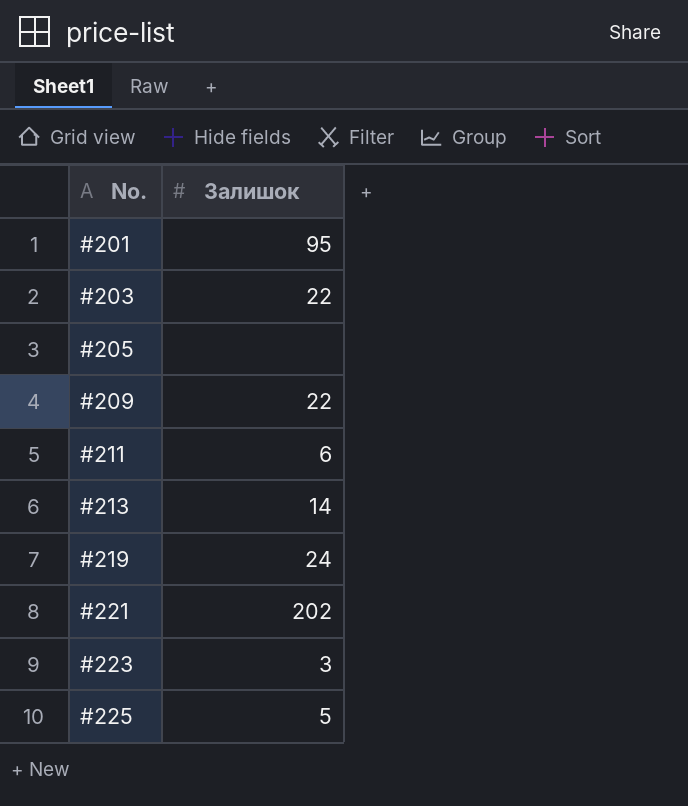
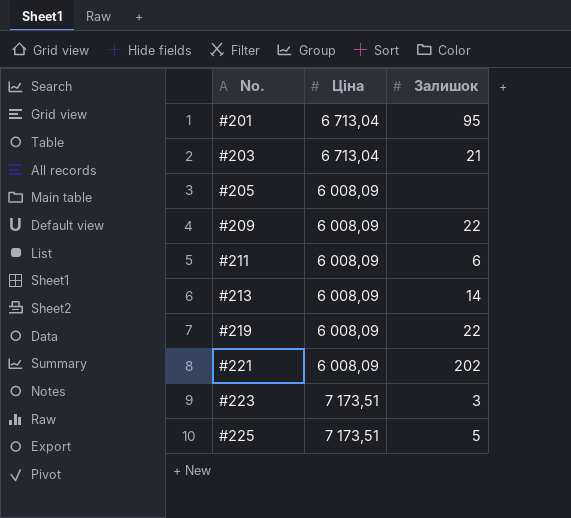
column Ціна | position: none -> 2
#203 | Залишок: 22 -> 21
#219 | Залишок: 24 -> 22

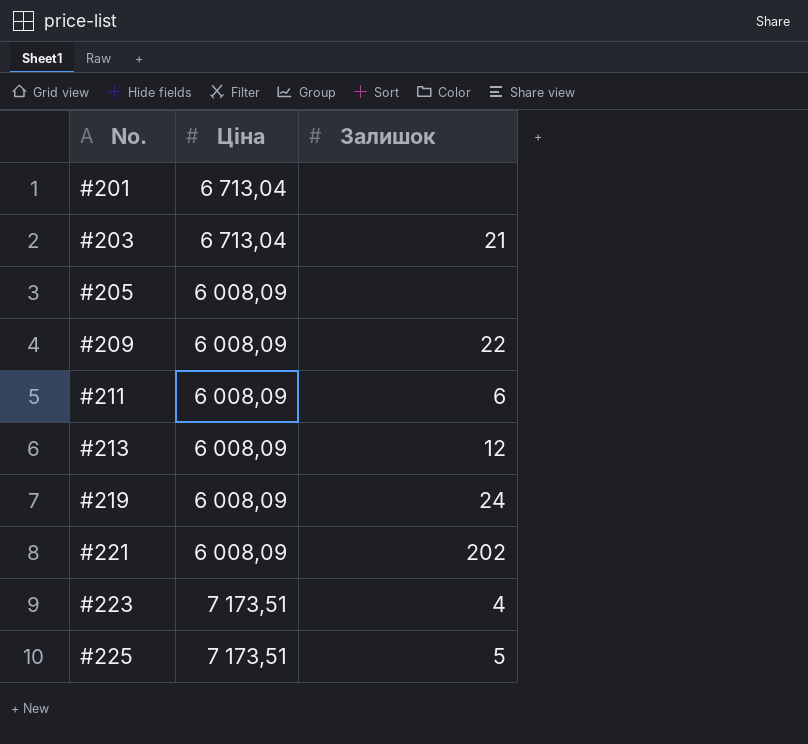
#201 | Залишок: 95 -> none
#213 | Залишок: 14 -> 12
#219 | Залишок: 22 -> 24
#223 | Залишок: 3 -> 4

